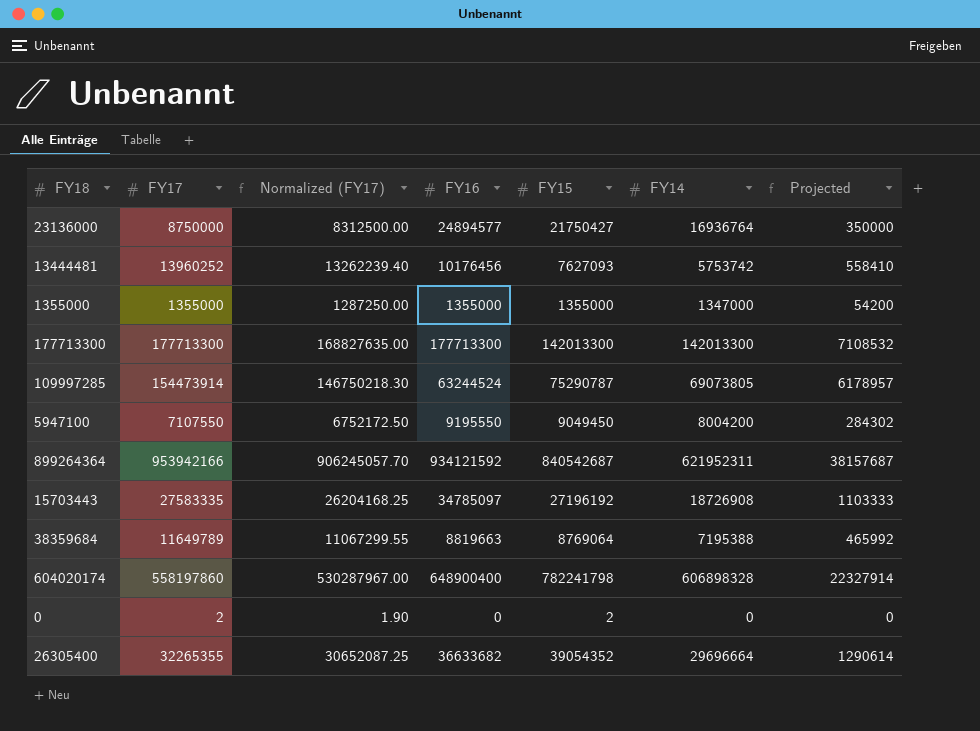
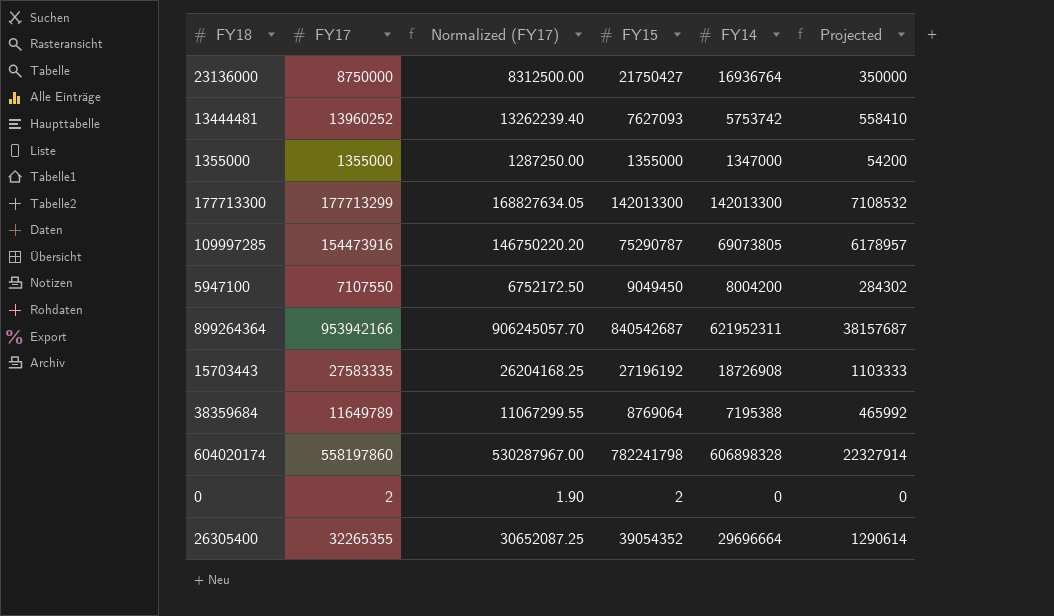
column FY16 | position: 4 -> none
177713300 | FY17: 177713300 -> 177713299
177713300 | Normalized (FY17): 168827635.00 -> 168827634.05
109997285 | FY17: 154473914 -> 154473916
109997285 | Normalized (FY17): 146750218.30 -> 146750220.20

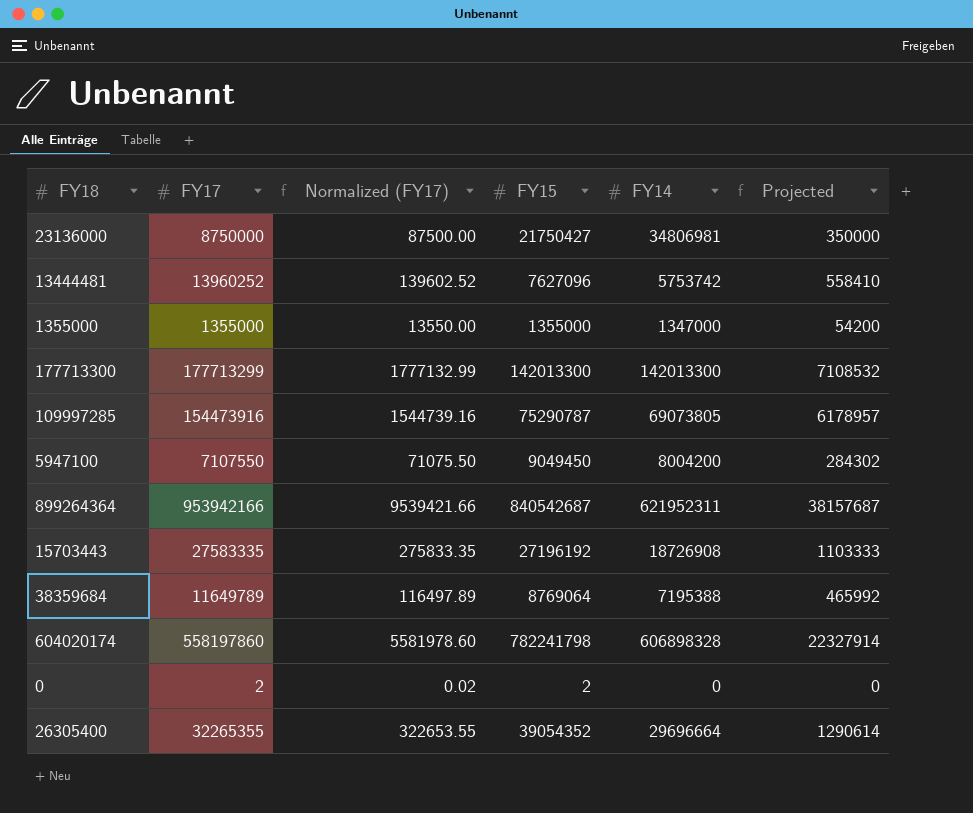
column Normalized (FY17) | formula: [FY17] * 0.95 -> [FY17] * 0.01
23136000 | FY14: 16936764 -> 34806981
13444481 | FY15: 7627093 -> 7627096

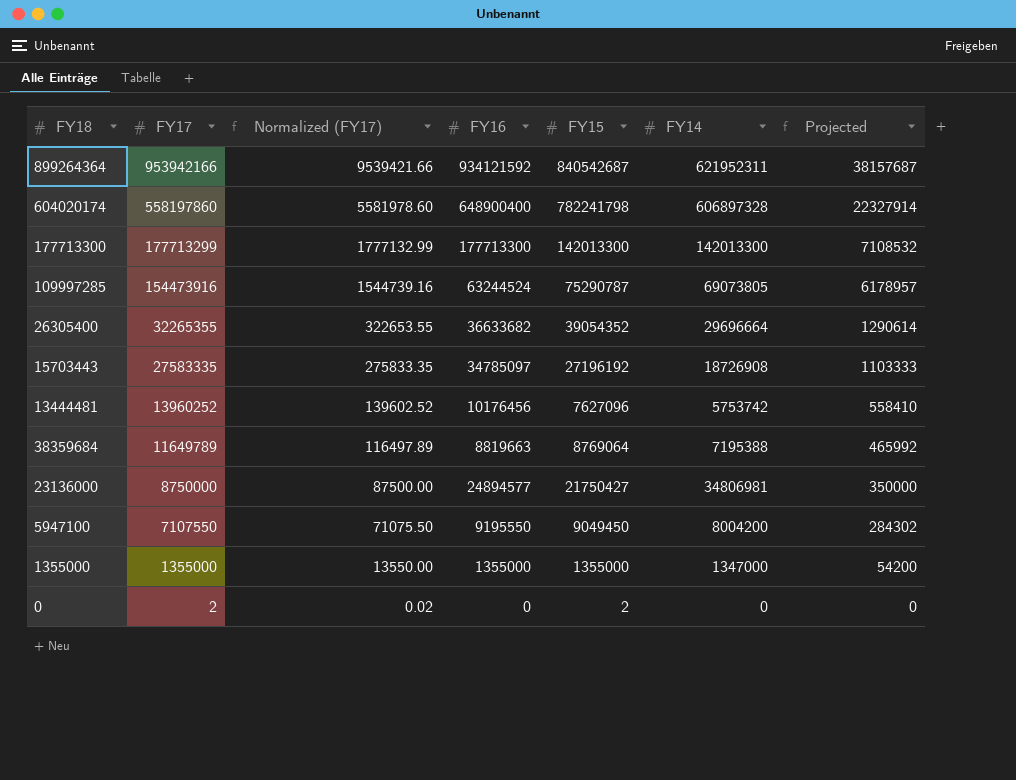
row order: none -> FY17 descending
column FY16 | position: none -> 4
604020174 | FY14: 606898328 -> 606897328

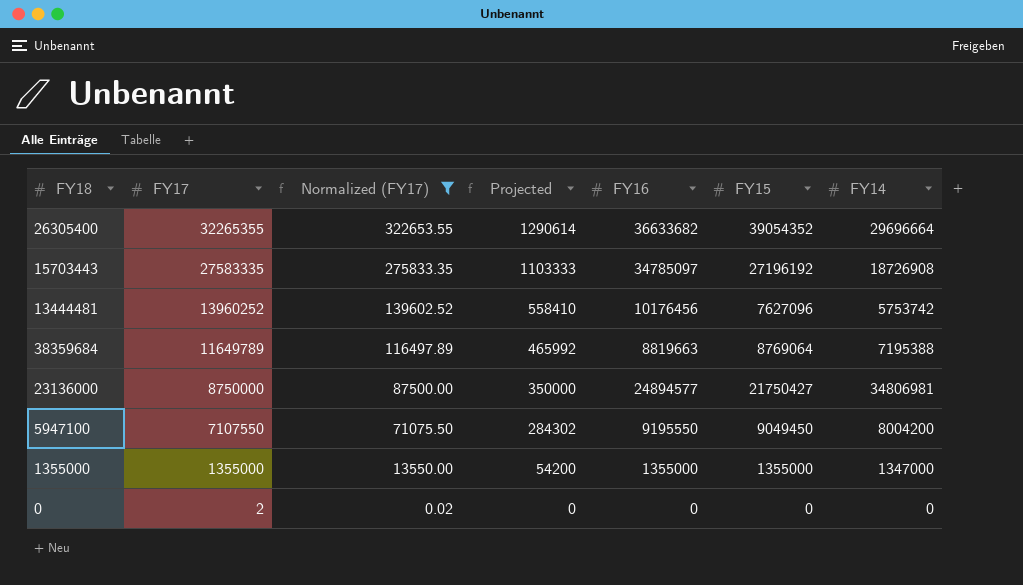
filter: none -> Normalized (FY17) <= 322653.55
column Projected | position: 7 -> 4
0 | FY15: 2 -> 0

